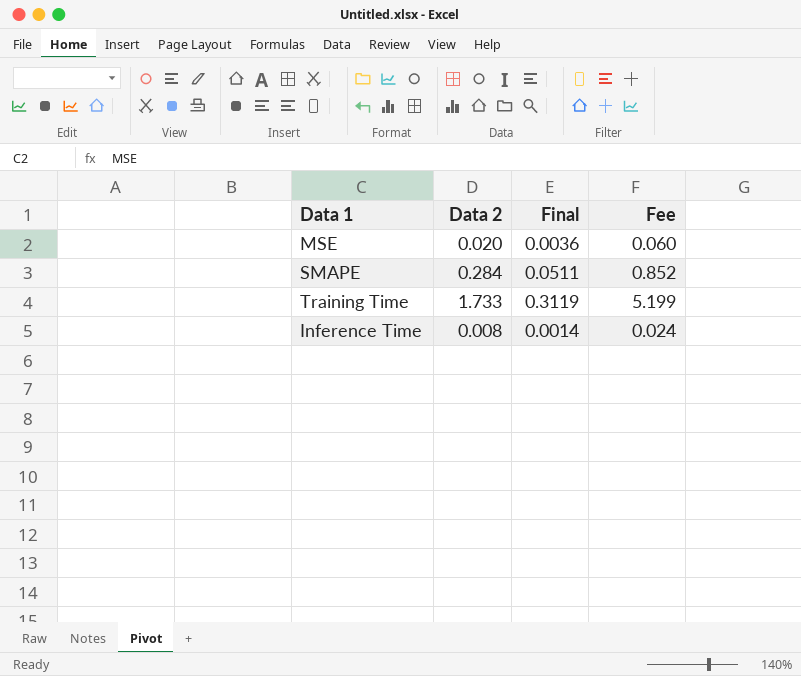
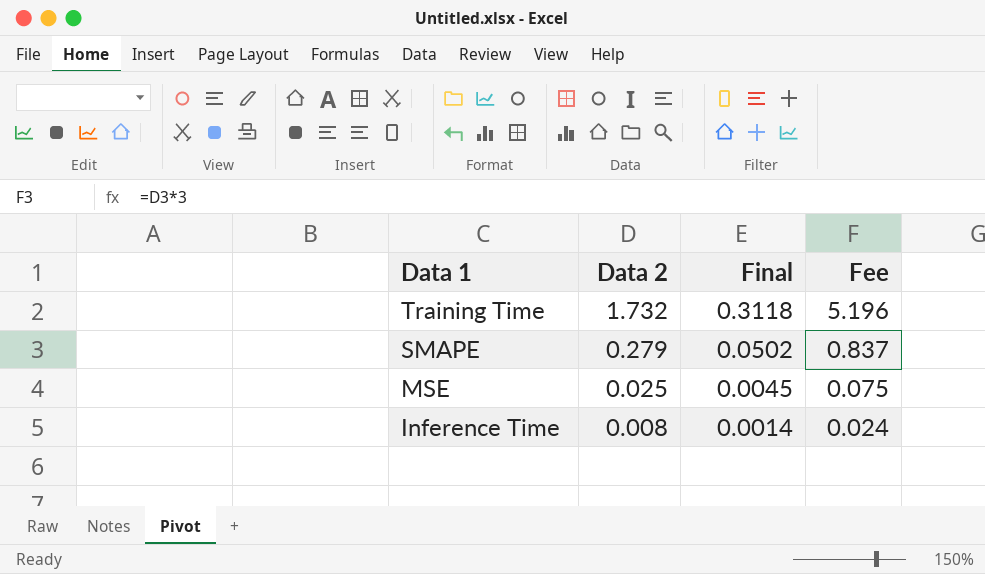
row order: none -> Data 1 descending
Training Time | Data 2: 1.733 -> 1.732
Training Time | Final: 0.3119 -> 0.3118
Training Time | Fee: 5.199 -> 5.196
SMAPE | Data 2: 0.284 -> 0.279
SMAPE | Final: 0.0511 -> 0.0502
SMAPE | Fee: 0.852 -> 0.837
MSE | Data 2: 0.020 -> 0.025
MSE | Final: 0.0036 -> 0.0045
MSE | Fee: 0.060 -> 0.075

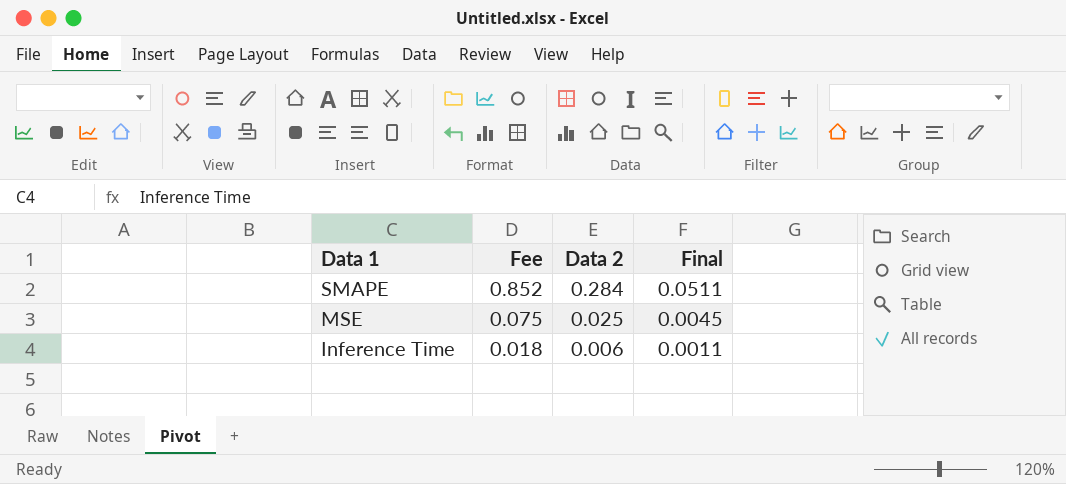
column Fee | position: 4 -> 2
row Training Time: 1.732 | 0.3118 | 5.196 -> none
SMAPE | Fee: 0.837 -> 0.852
SMAPE | Data 2: 0.279 -> 0.284
SMAPE | Final: 0.0502 -> 0.0511
Inference Time | Fee: 0.024 -> 0.018
Inference Time | Data 2: 0.008 -> 0.006
Inference Time | Final: 0.0014 -> 0.0011

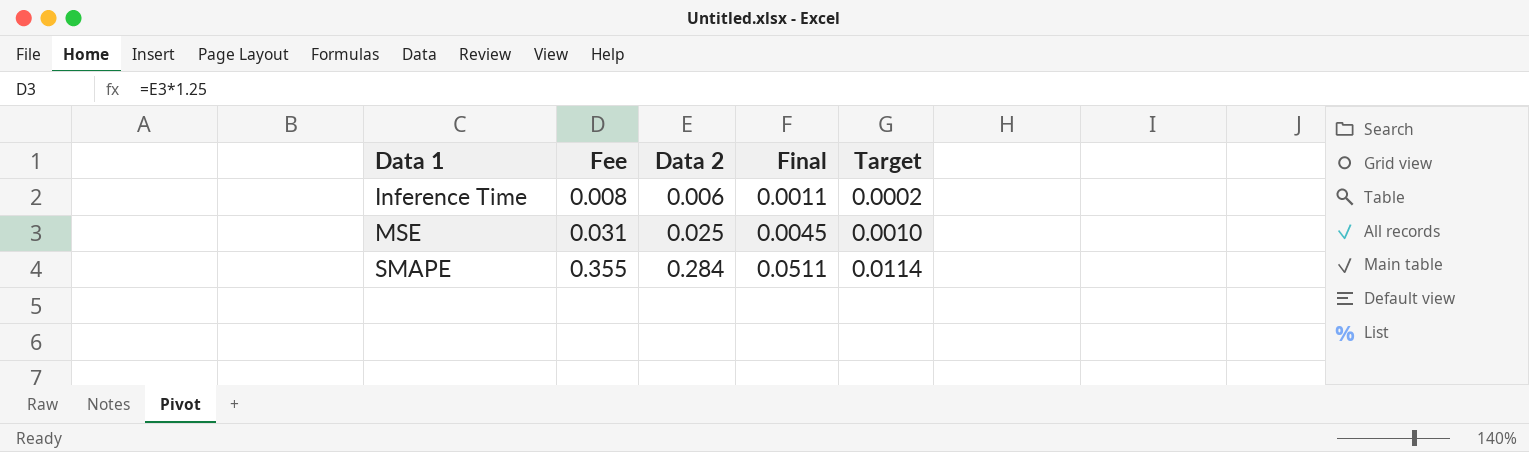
row order: Data 1 descending -> Data 1 ascending
column Fee | formula: [Data 2] * 3 -> [Data 2] * 1.25
column Target | formula: none -> [Data 2] * 0.04

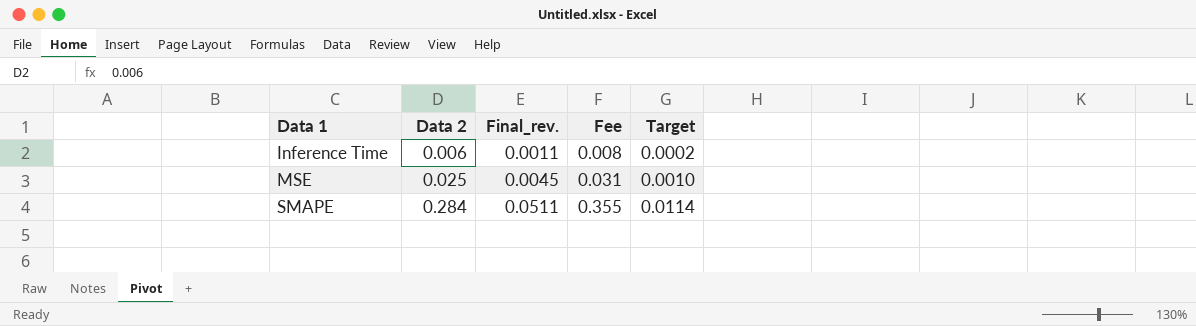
column name: Final -> Final_rev.
column Fee | position: 2 -> 4

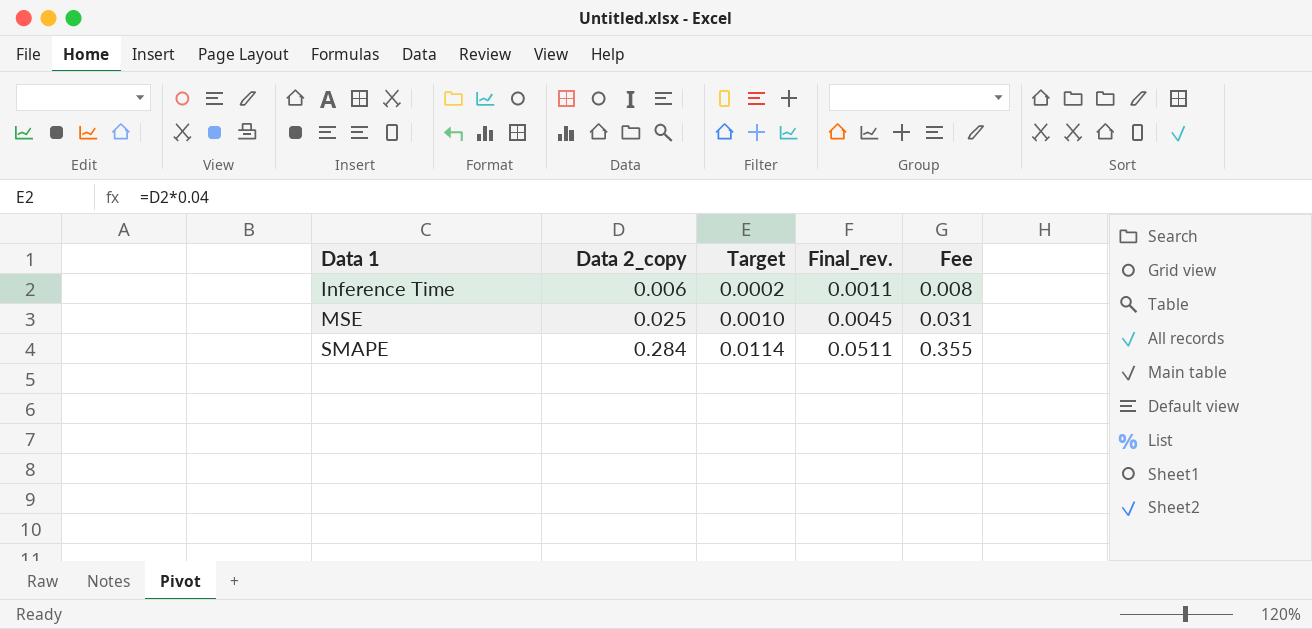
column name: Data 2 -> Data 2_copy
column Target | position: 5 -> 3

